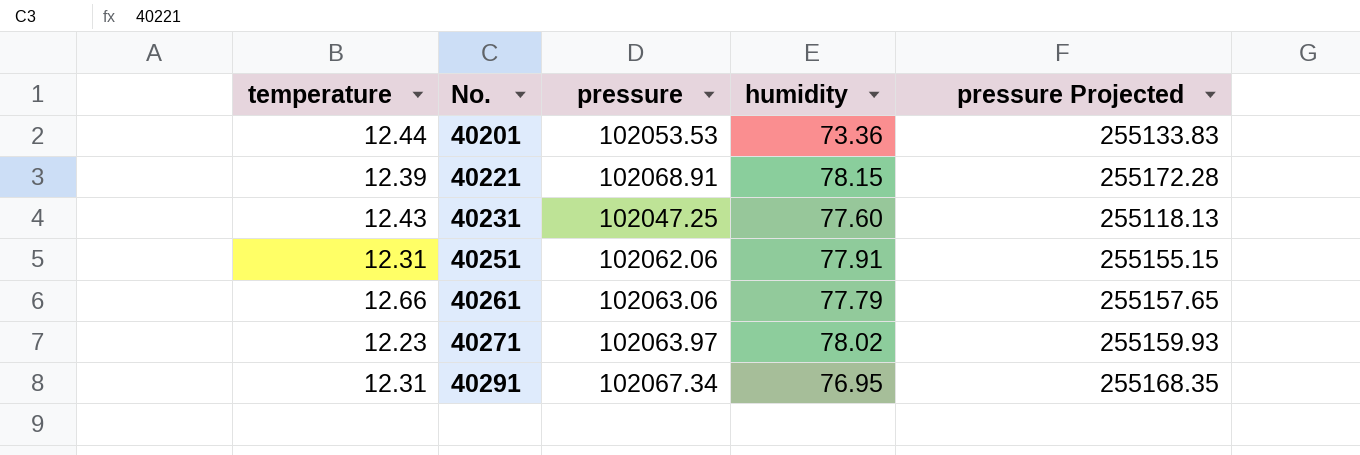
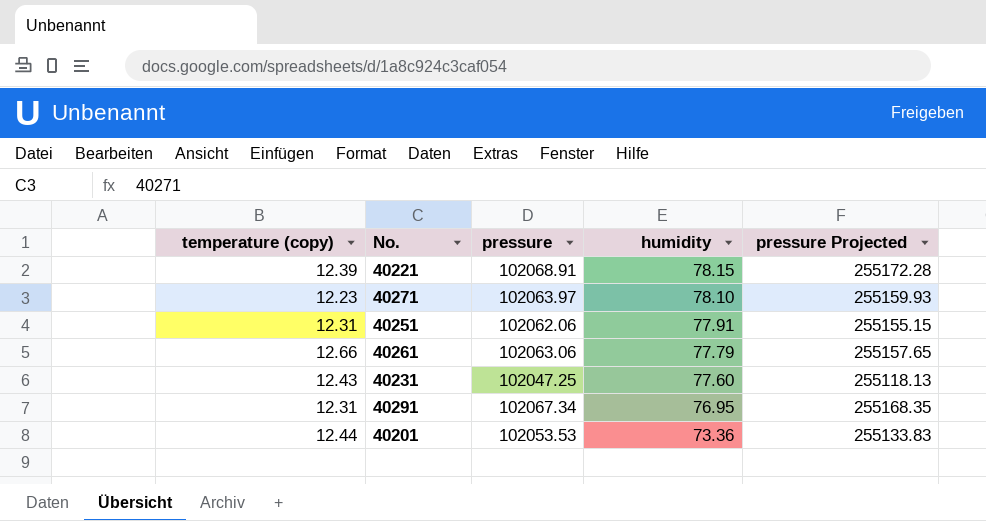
row order: No. ascending -> humidity descending
column name: temperature -> temperature (copy)
40271 | humidity: 78.02 -> 78.10

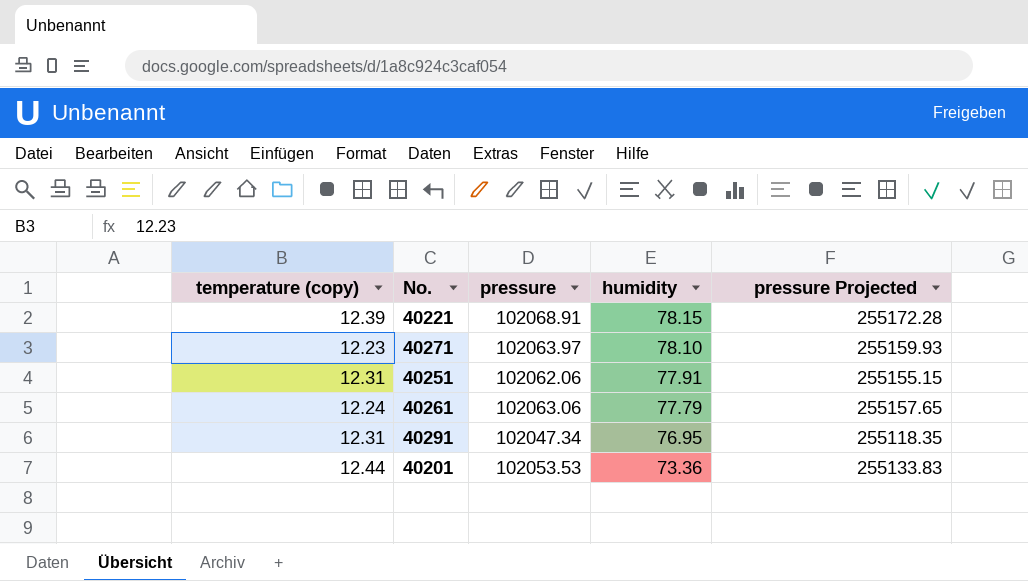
row 40231: 12.43 | 102047.25 | 77.60 | 255118.13 -> none
40261 | temperature (copy): 12.66 -> 12.24
40291 | pressure: 102067.34 -> 102047.34
40291 | pressure Projected: 255168.35 -> 255118.35

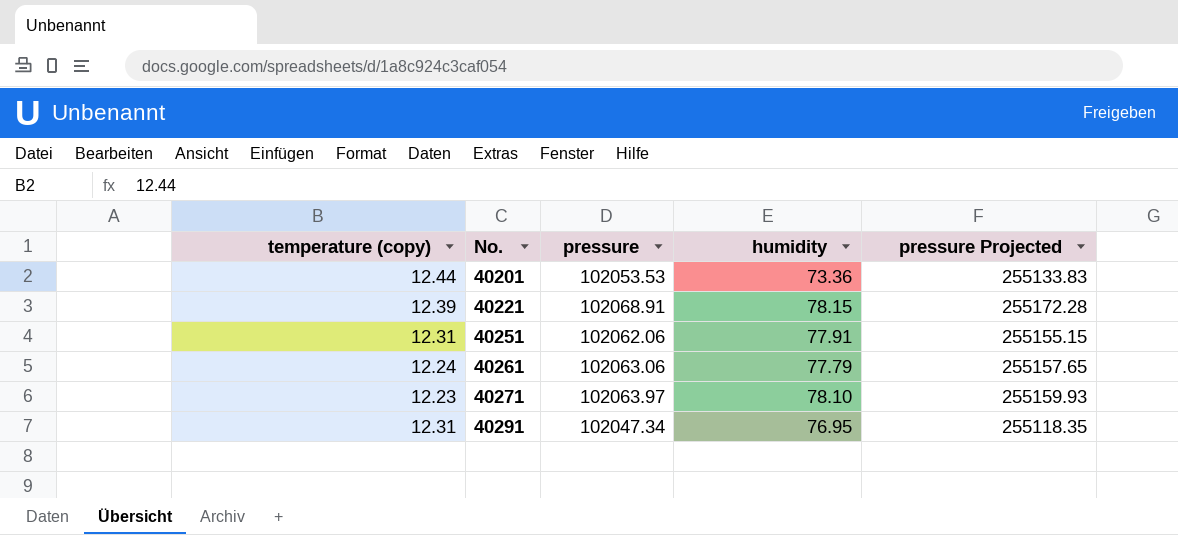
row order: humidity descending -> No. ascending

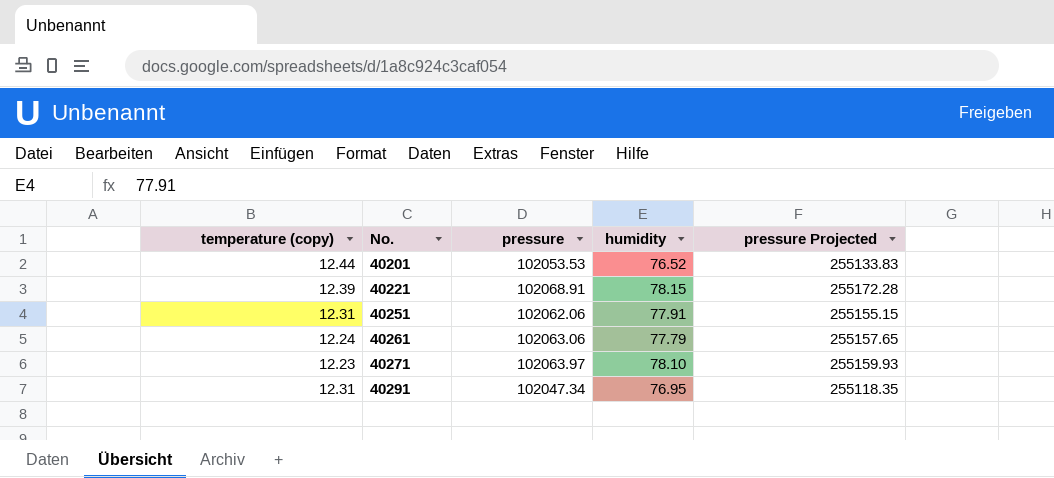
40201 | humidity: 73.36 -> 76.52

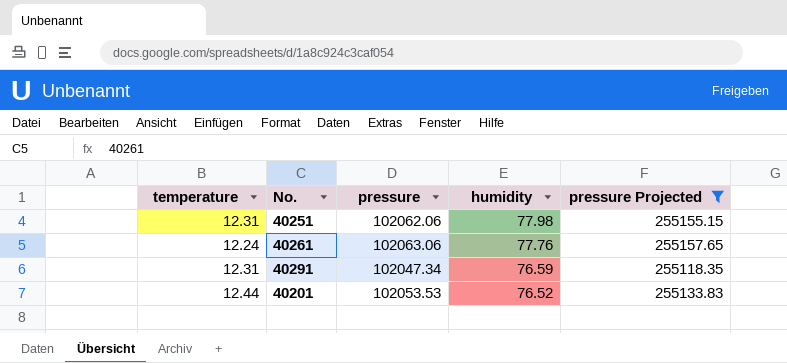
filter: none -> pressure Projected <= 255157.65
row order: No. ascending -> humidity descending
column name: temperature (copy) -> temperature
40251 | humidity: 77.91 -> 77.98
40261 | humidity: 77.79 -> 77.76
40291 | humidity: 76.95 -> 76.59

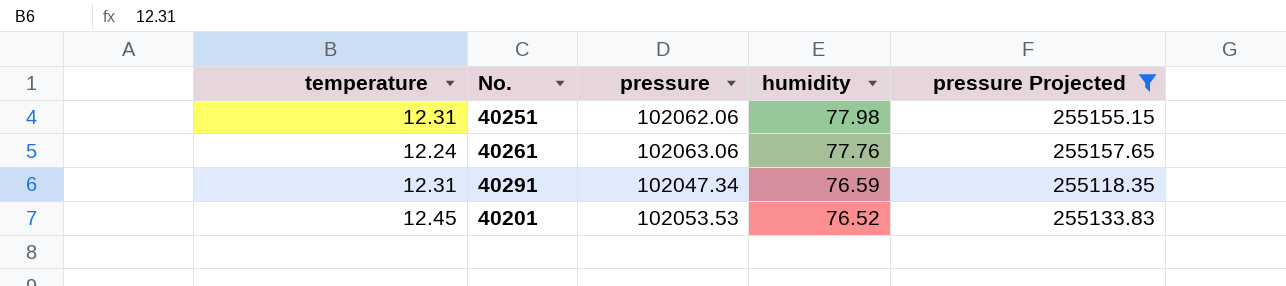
40201 | temperature: 12.44 -> 12.45

